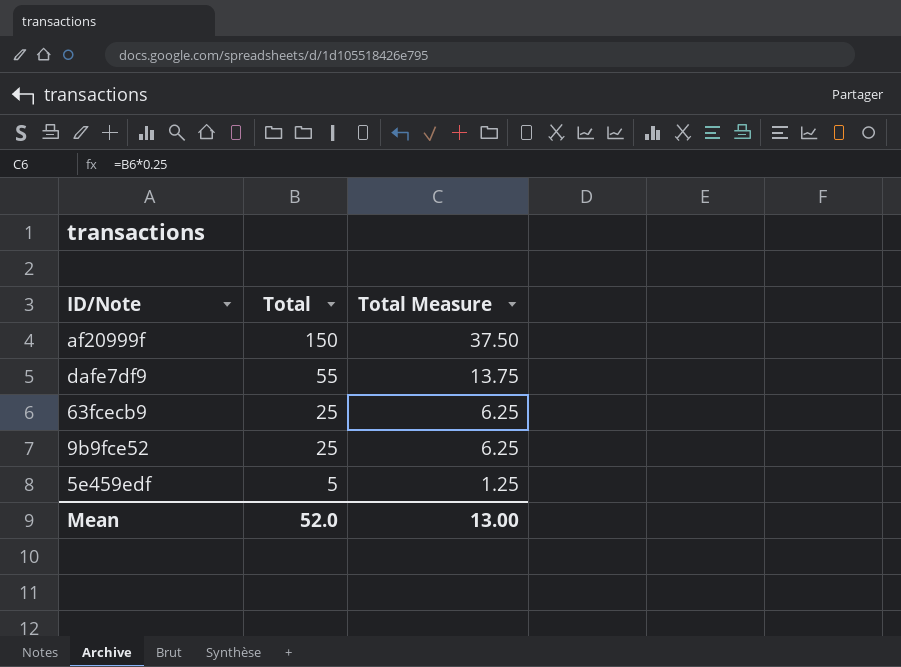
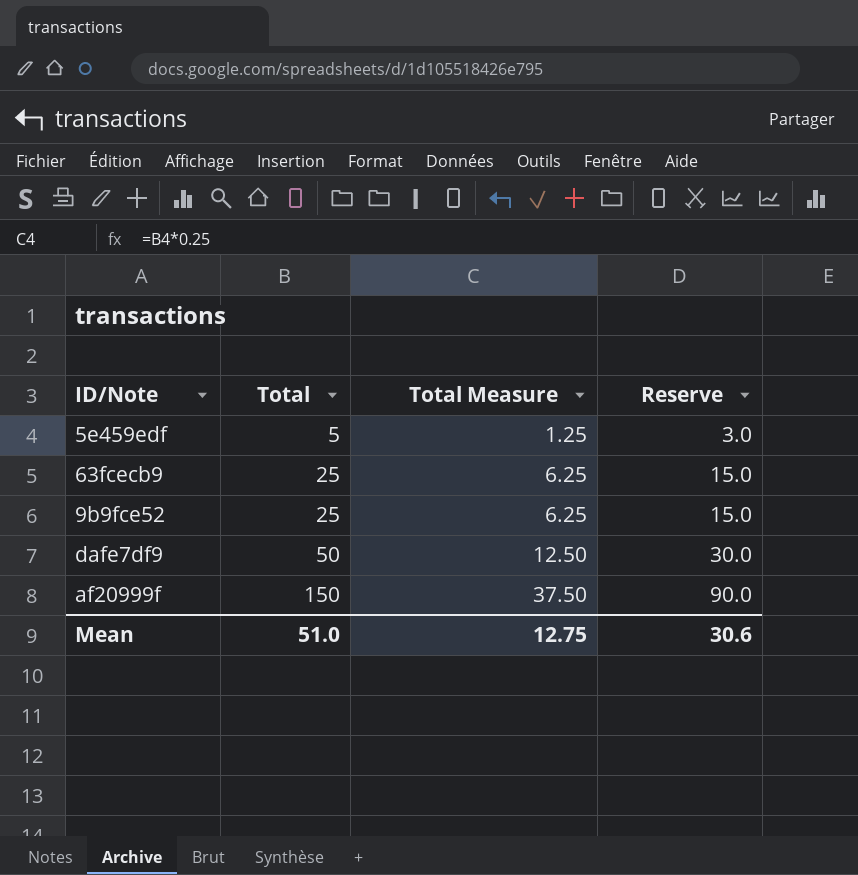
row order: Total descending -> Total ascending
column Reserve | formula: none -> [Total] * 0.6
dafe7df9 | Total: 55 -> 50
dafe7df9 | Total Measure: 13.75 -> 12.50
Mean | Total: 52.0 -> 51.0
Mean | Total Measure: 13.00 -> 12.75

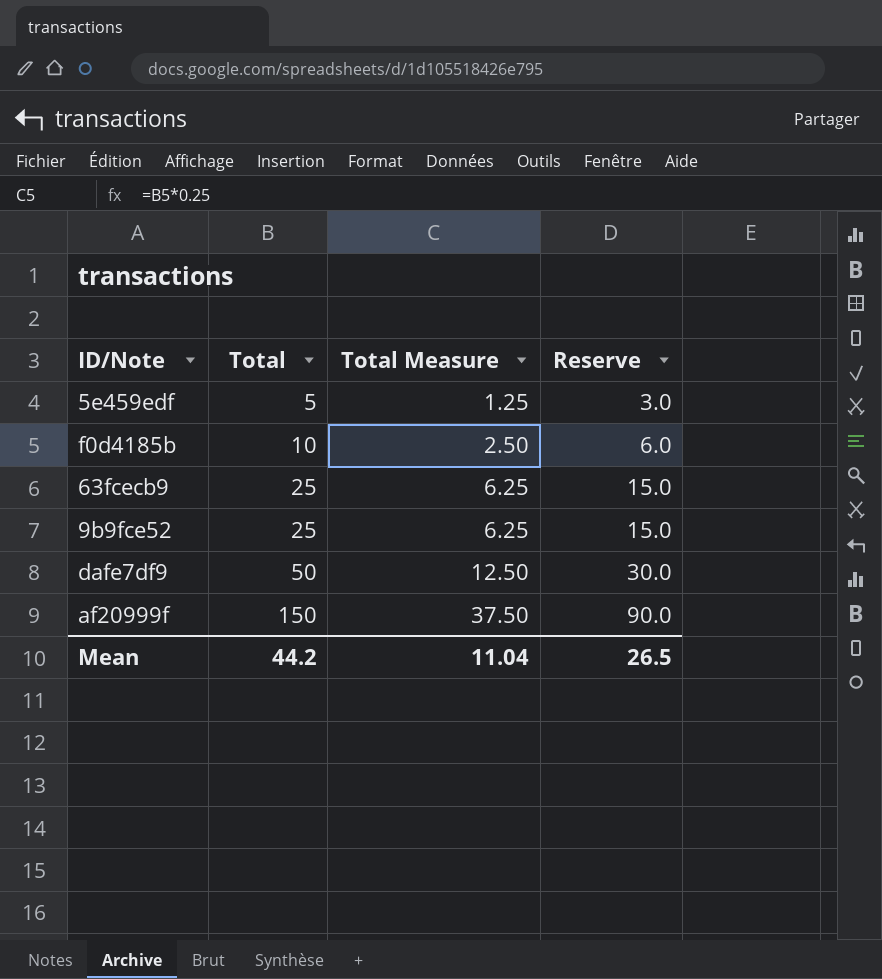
row f0d4185b: none -> 10 | 2.50 | 6.0
Mean | Total: 51.0 -> 44.2
Mean | Total Measure: 12.75 -> 11.04
Mean | Reserve: 30.6 -> 26.5

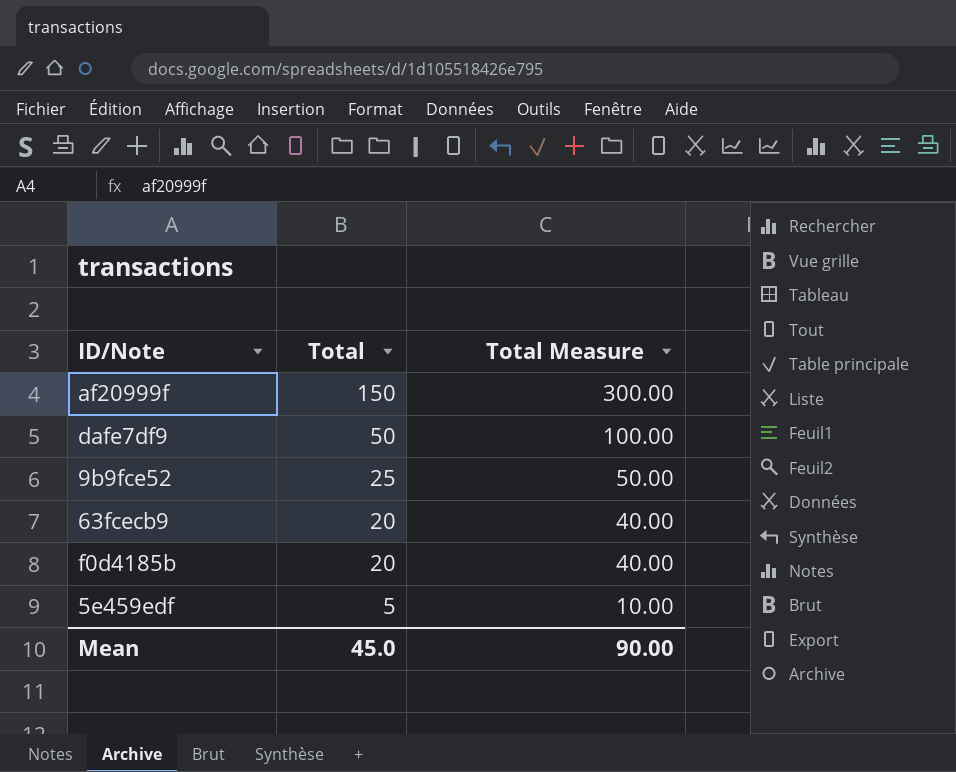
row order: Total ascending -> Total descending
column Reserve | formula: [Total] * 0.6 -> none
column Total Measure | formula: [Total] * 0.25 -> [Total] * 2
63fcecb9 | Total: 25 -> 20
f0d4185b | Total: 10 -> 20
Mean | Total: 44.2 -> 45.0
Mean | Total Measure: 11.04 -> 90.00

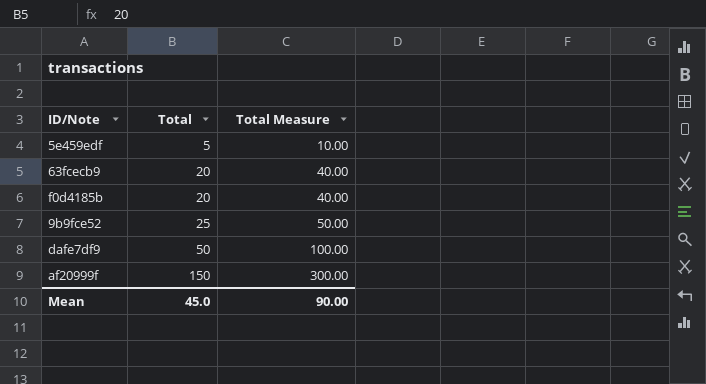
row order: Total descending -> Total ascending

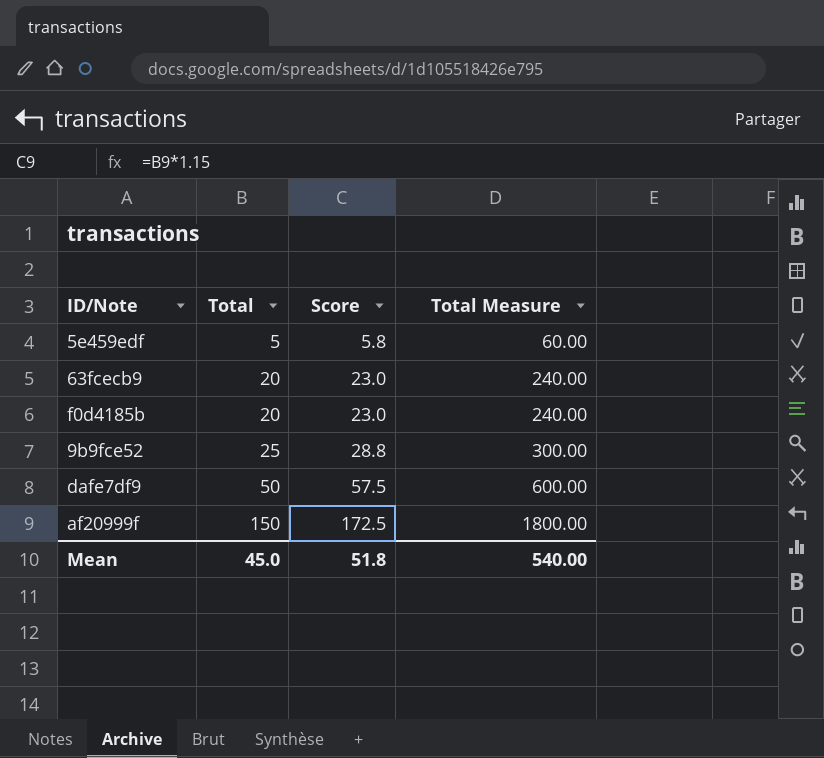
column Score | formula: none -> [Total] * 1.15
column Total Measure | formula: [Total] * 2 -> [Total] * 12
Mean | Total Measure: 90.00 -> 540.00

